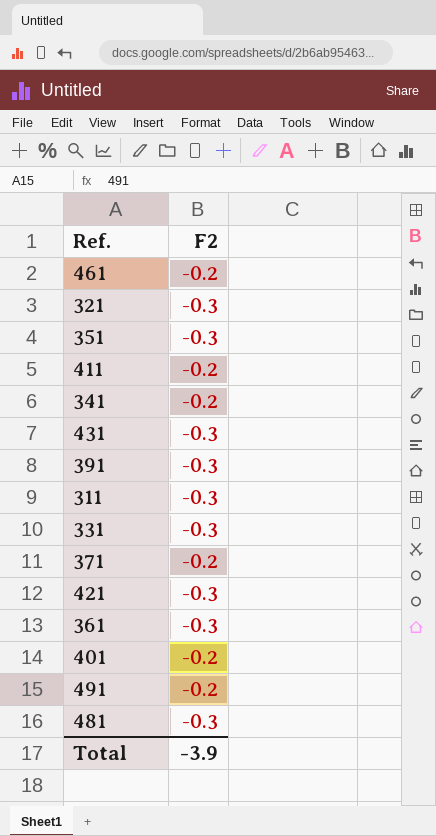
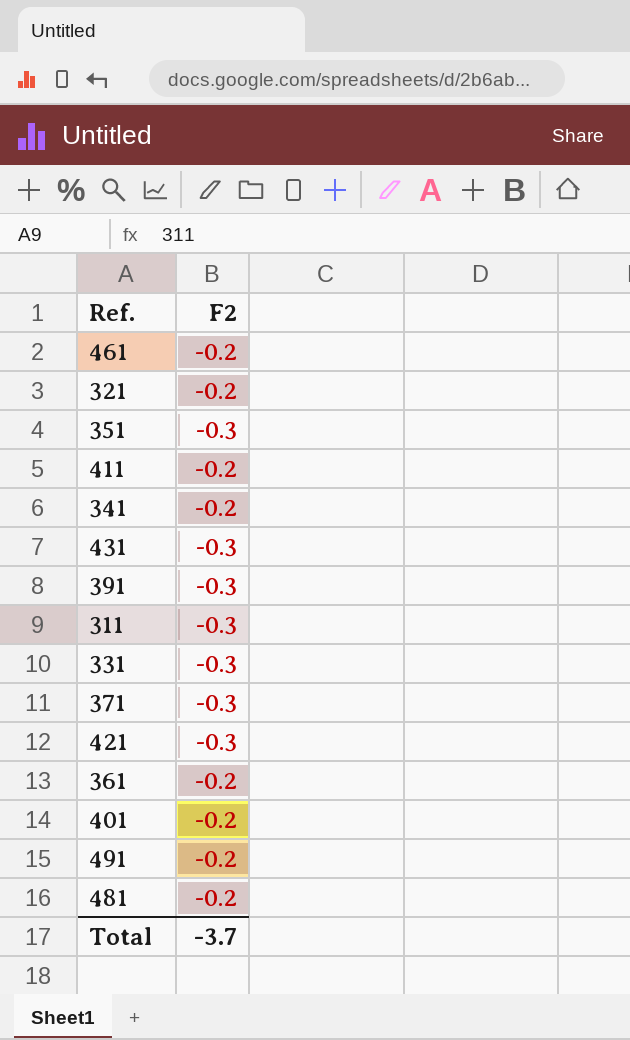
321 | F2: -0.3 -> -0.2
371 | F2: -0.2 -> -0.3
361 | F2: -0.3 -> -0.2
481 | F2: -0.3 -> -0.2
Total | F2: -3.9 -> -3.7

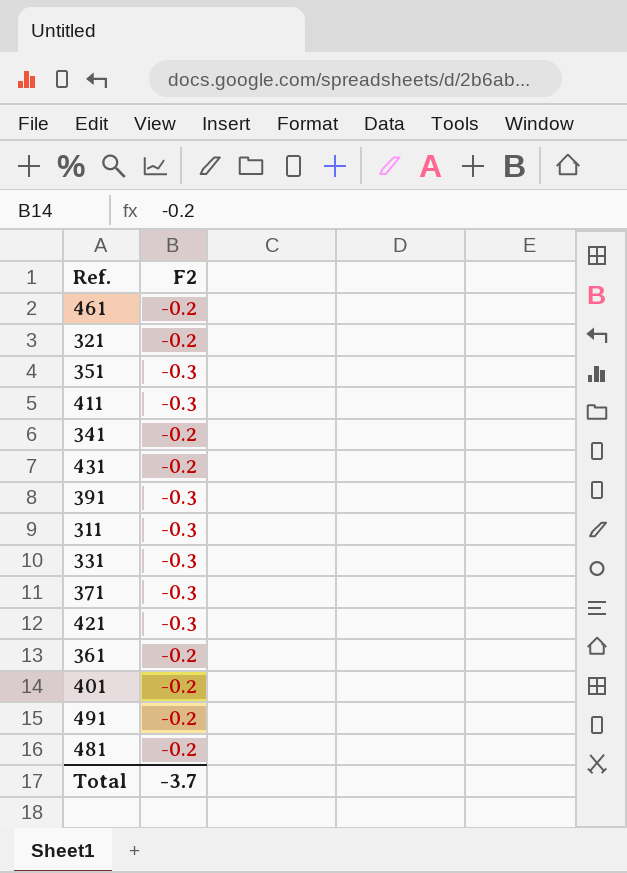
411 | F2: -0.2 -> -0.3
431 | F2: -0.3 -> -0.2

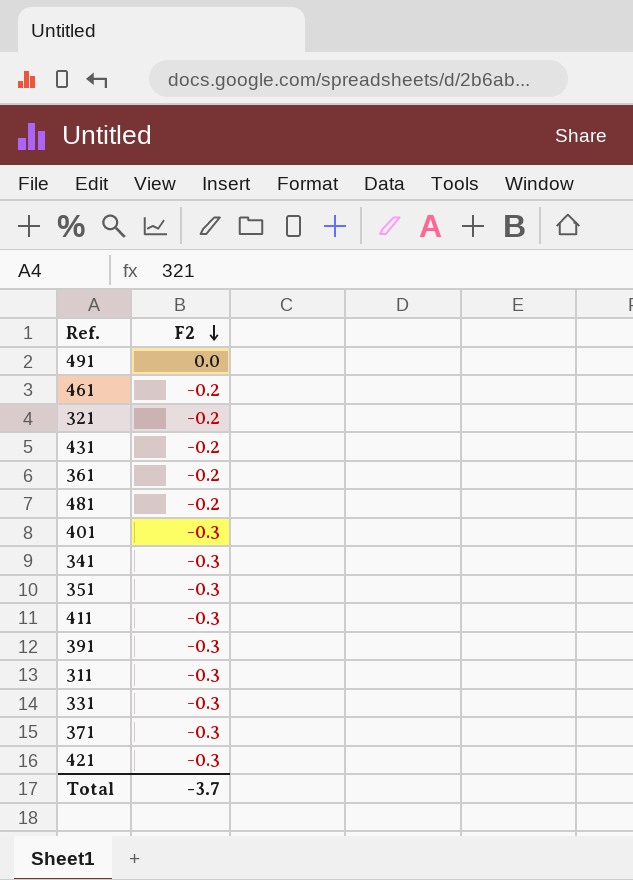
row order: none -> F2 descending
491 | F2: -0.2 -> 0.0
401 | F2: -0.2 -> -0.3
341 | F2: -0.2 -> -0.3

